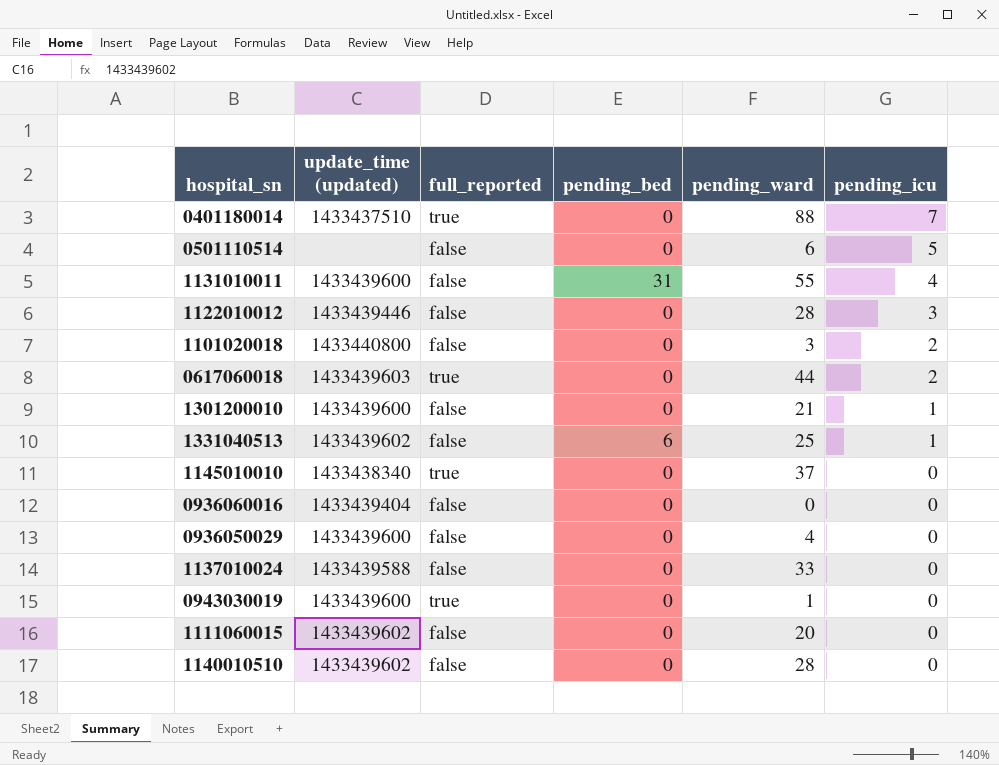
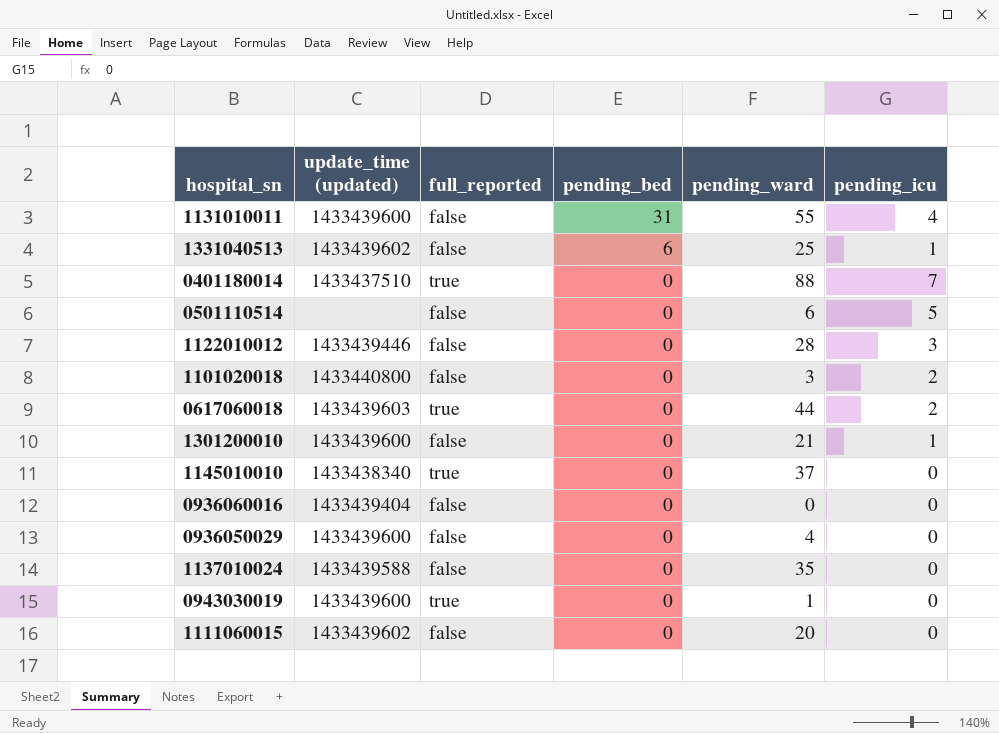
row order: pending_icu descending -> pending_bed descending
row 1140010510: 1433439602 | false | 0 | 28 | 0 -> none
1137010024 | pending_ward: 33 -> 35

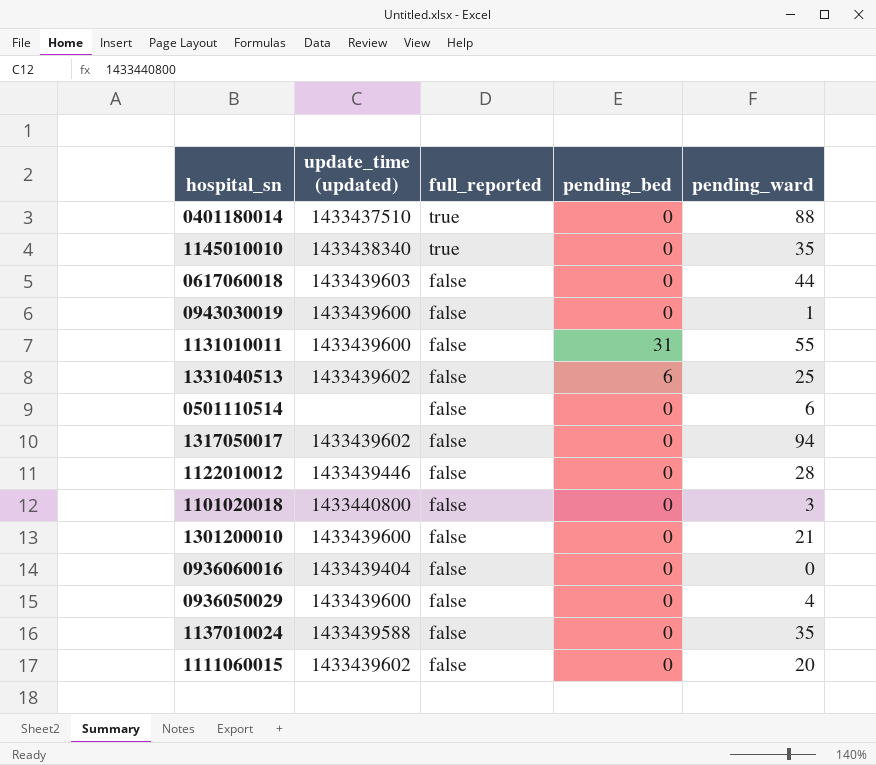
row order: pending_bed descending -> full_reported descending
column pending_icu | position: 6 -> none
1145010010 | pending_ward: 37 -> 35
0617060018 | full_reported: true -> false
0943030019 | full_reported: true -> false
row 1317050017: none -> 1433439602 | false | 0 | 94

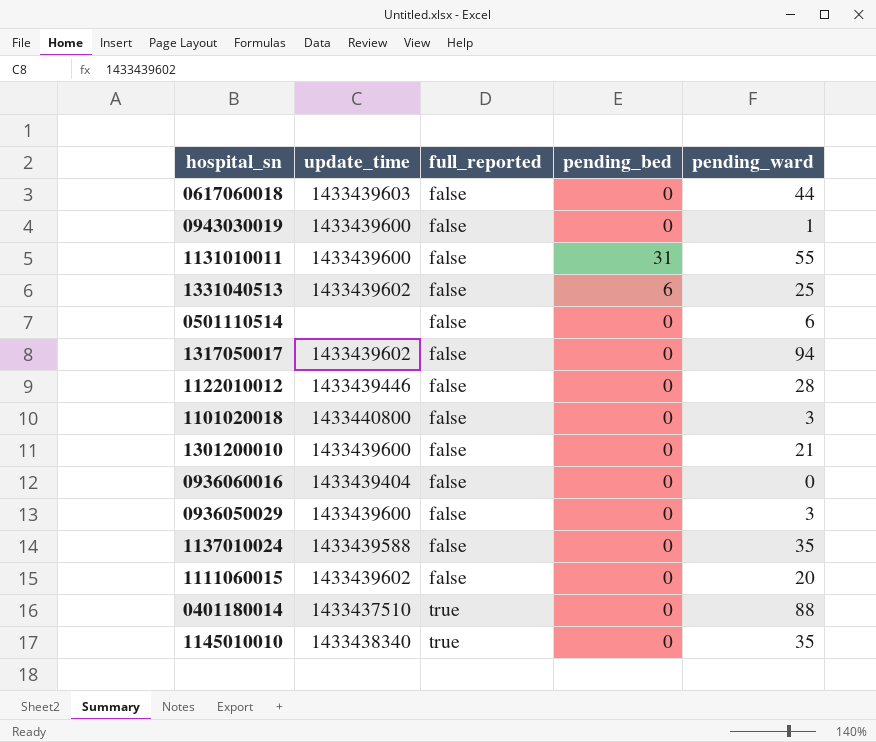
row order: full_reported descending -> full_reported ascending
column name: update_time (updated) -> update_time
0936050029 | pending_ward: 4 -> 3

